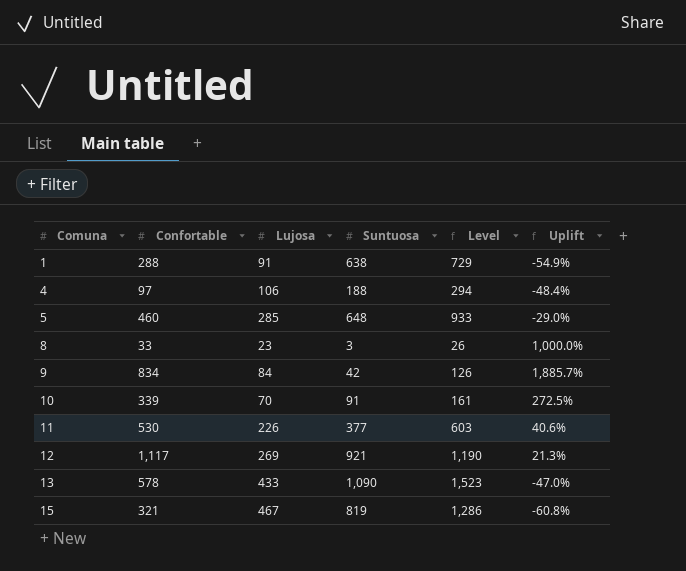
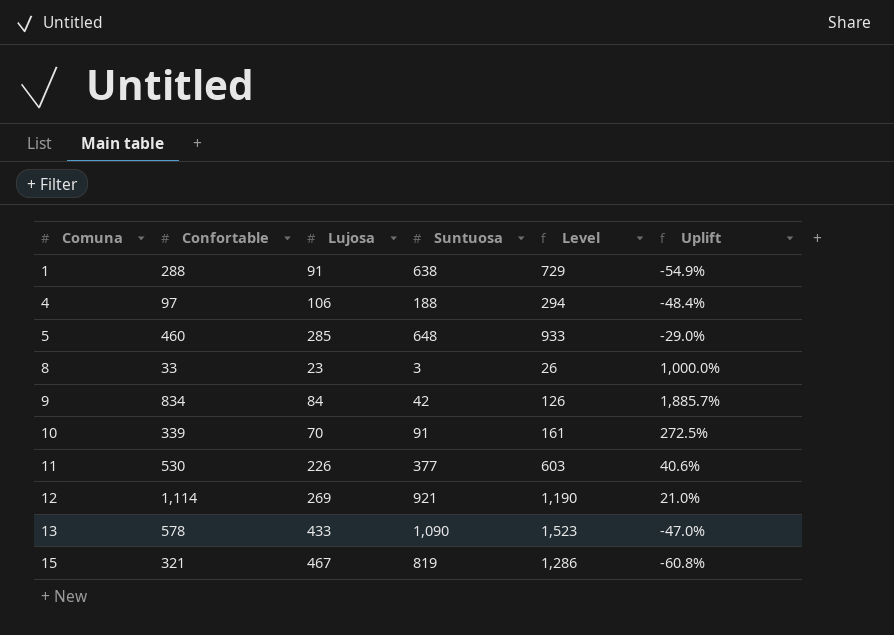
12 | Confortable: 1,117 -> 1,114
12 | Uplift: 21.3% -> 21.0%

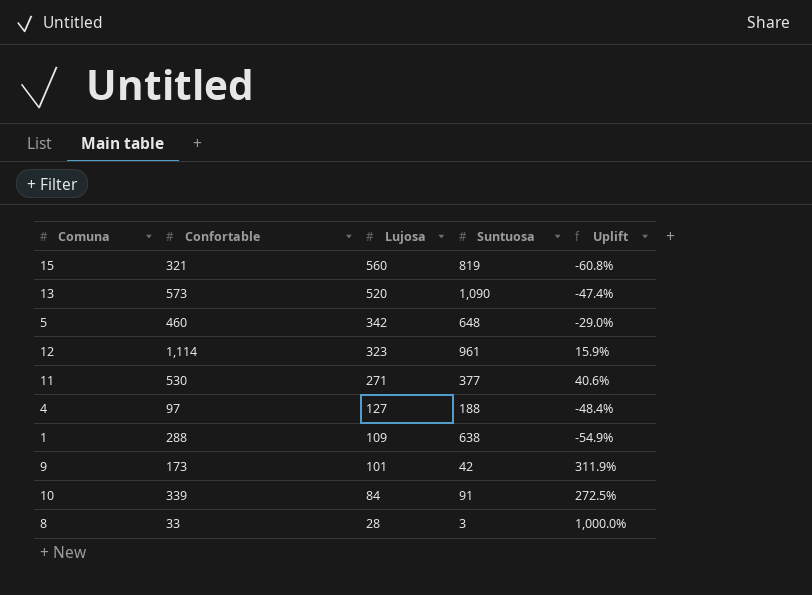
row order: Comuna ascending -> Lujosa descending
column Level | formula: [Lujosa] + [Suntuosa] -> none
15 | Lujosa: 467 -> 560
13 | Confortable: 578 -> 573
13 | Lujosa: 433 -> 520
13 | Uplift: -47.0% -> -47.4%
5 | Lujosa: 285 -> 342
12 | Lujosa: 269 -> 323
12 | Suntuosa: 921 -> 961
12 | Uplift: 21.0% -> 15.9%
11 | Lujosa: 226 -> 271
4 | Lujosa: 106 -> 127
1 | Lujosa: 91 -> 109
9 | Confortable: 834 -> 173
9 | Lujosa: 84 -> 101
9 | Uplift: 1,885.7% -> 311.9%
10 | Lujosa: 70 -> 84
8 | Lujosa: 23 -> 28

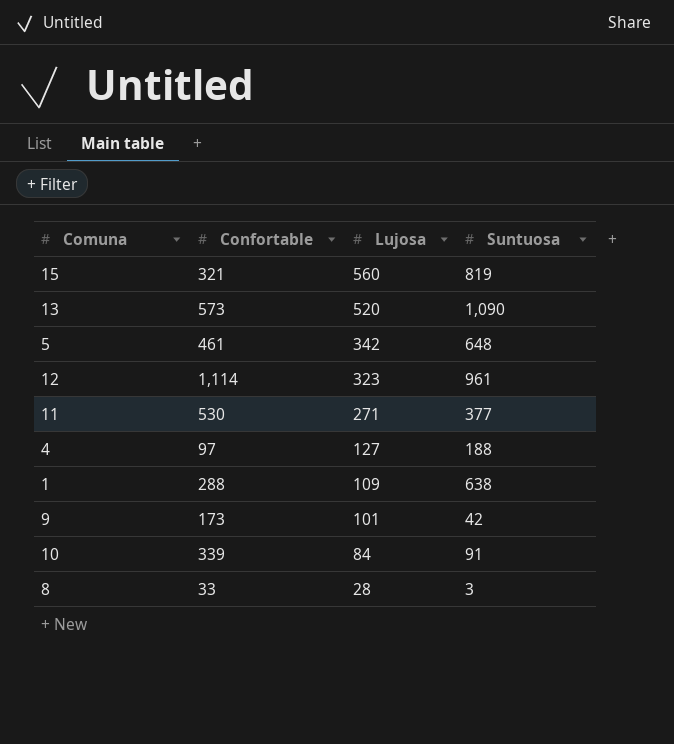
column Uplift | formula: ([Confortable] - [Suntuosa]) / [Suntuosa] -> none
5 | Confortable: 460 -> 461

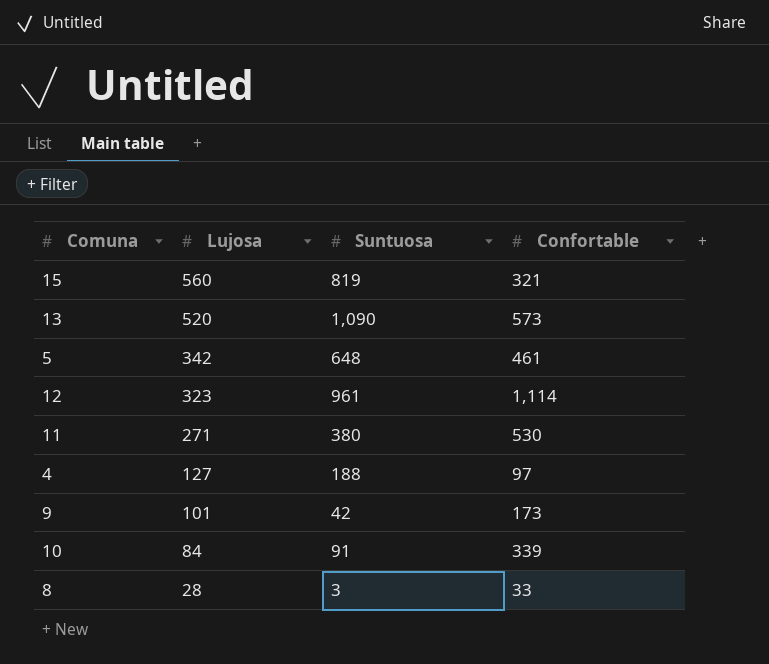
column Confortable | position: 2 -> 4
row 1: 288 | 109 | 638 -> none
11 | Suntuosa: 377 -> 380

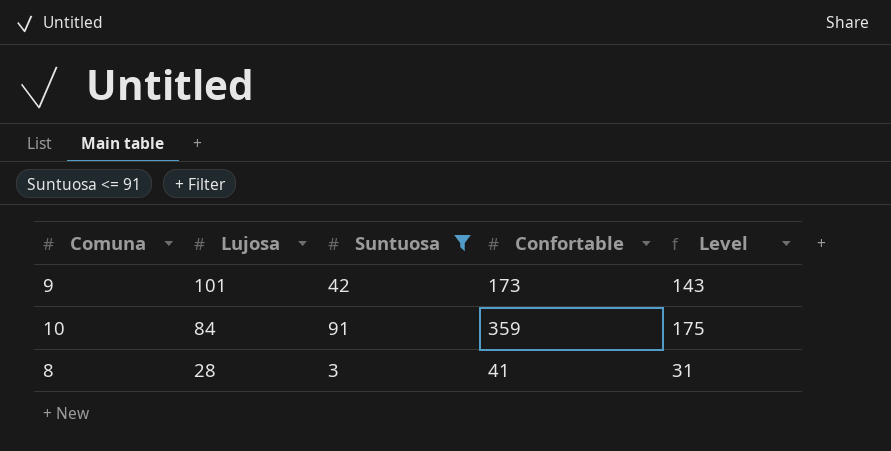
filter: none -> Suntuosa <= 91
column Level | formula: none -> [Lujosa] + [Suntuosa]
10 | Confortable: 339 -> 359
8 | Confortable: 33 -> 41

